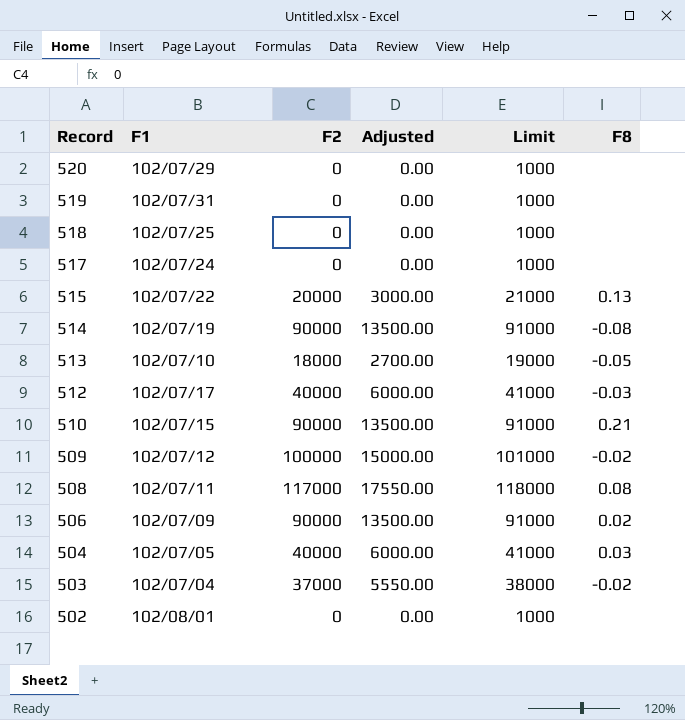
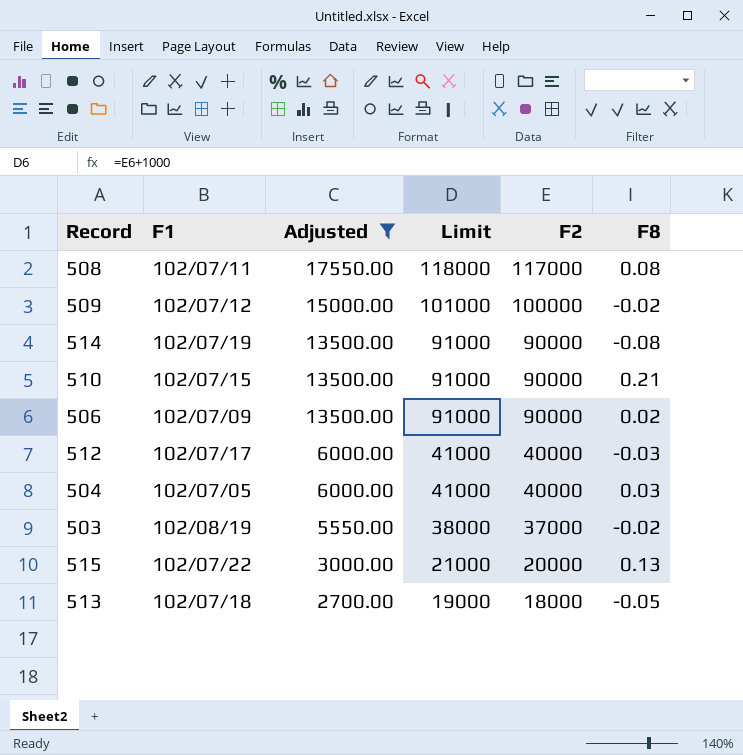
filter: none -> Adjusted != 0.00
row order: Record descending -> Adjusted descending
column F2 | position: 3 -> 5
503 | F1: 102/07/04 -> 102/08/19
513 | F1: 102/07/10 -> 102/07/18

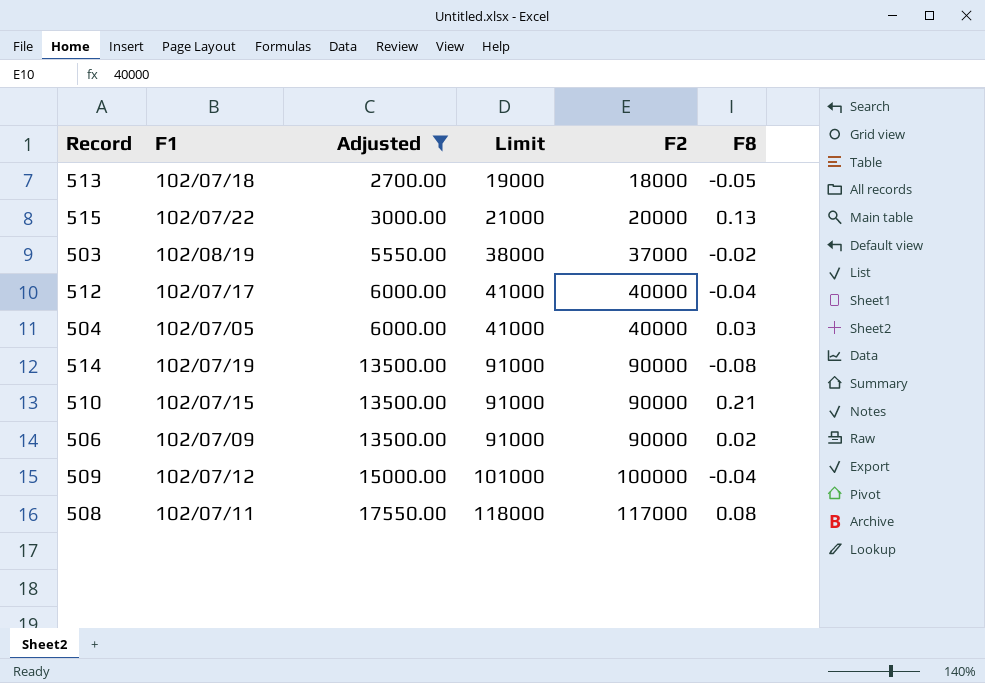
row order: Adjusted descending -> Adjusted ascending
512 | F8: -0.03 -> -0.04
509 | F8: -0.02 -> -0.04

